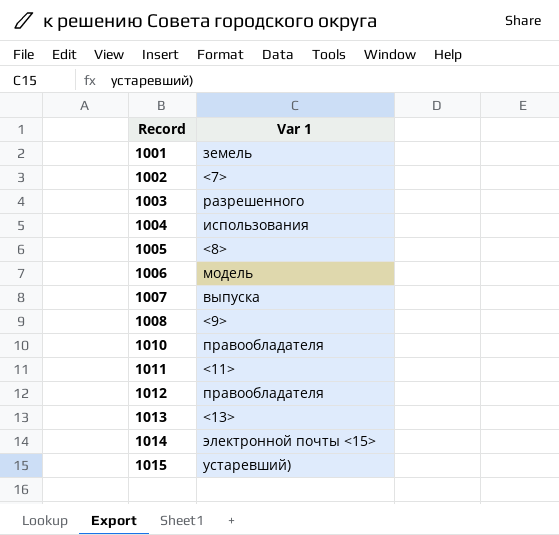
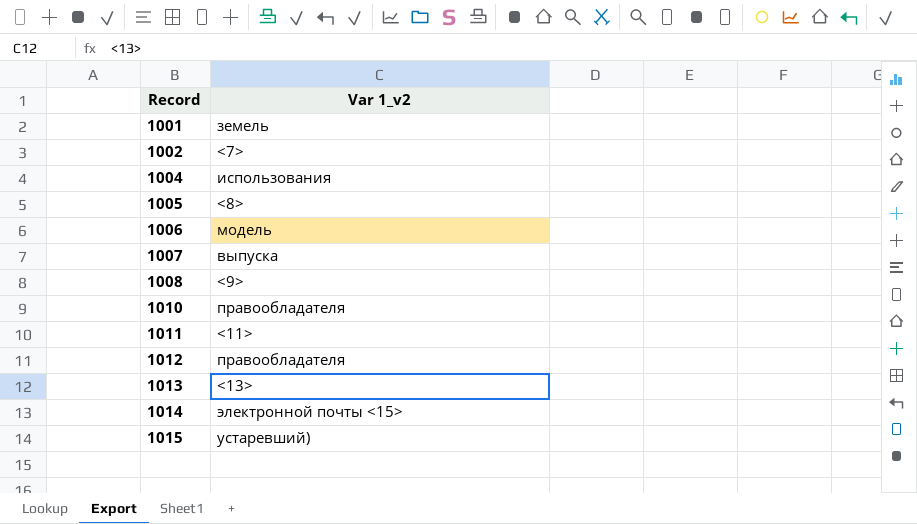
column name: Var 1 -> Var 1_v2
row 1003: разрешенного -> none

